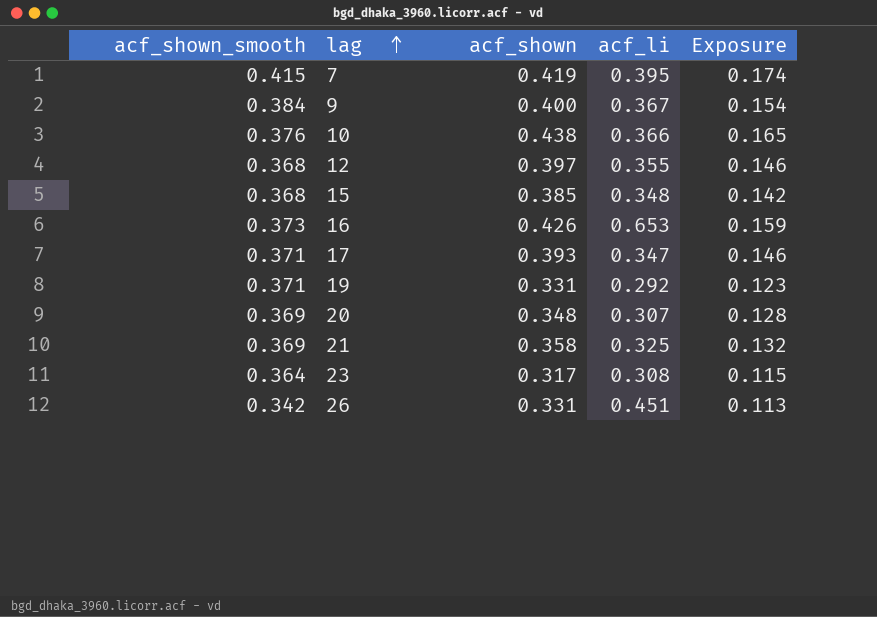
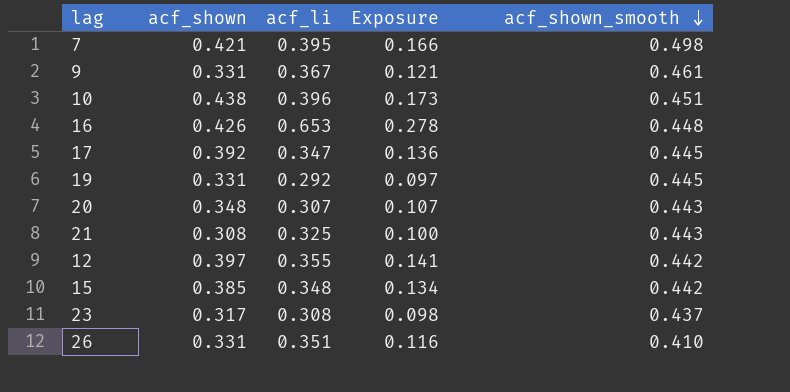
row order: lag ascending -> acf_shown_smooth descending
column Exposure | formula: [acf_shown_smooth] * [acf_shown] -> [acf_shown] * [acf_li]
column acf_shown_smooth | position: 1 -> 5
7 | acf_shown: 0.419 -> 0.421
7 | acf_shown_smooth: 0.415 -> 0.498
9 | acf_shown: 0.400 -> 0.331
9 | acf_shown_smooth: 0.384 -> 0.461
10 | acf_li: 0.366 -> 0.396
10 | acf_shown_smooth: 0.376 -> 0.451
16 | acf_shown_smooth: 0.373 -> 0.448
17 | acf_shown: 0.393 -> 0.392
17 | acf_shown_smooth: 0.371 -> 0.445
19 | acf_shown_smooth: 0.371 -> 0.445
20 | acf_shown_smooth: 0.369 -> 0.443
21 | acf_shown: 0.358 -> 0.308
21 | acf_shown_smooth: 0.369 -> 0.443
12 | acf_shown_smooth: 0.368 -> 0.442
15 | acf_shown_smooth: 0.368 -> 0.442
23 | acf_shown_smooth: 0.364 -> 0.437
26 | acf_li: 0.451 -> 0.351
26 | acf_shown_smooth: 0.342 -> 0.410

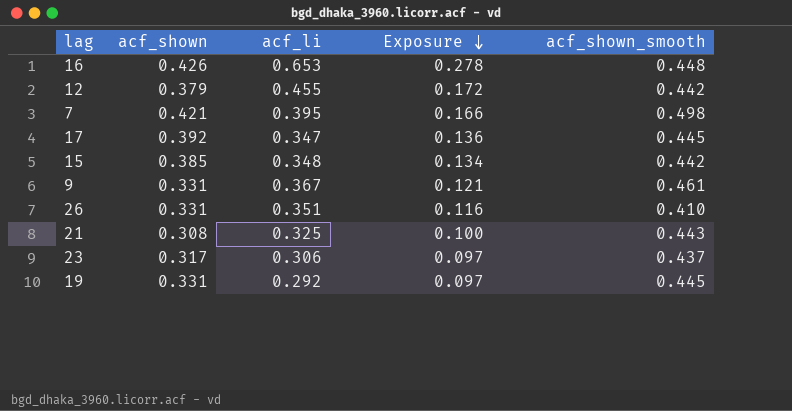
row order: acf_shown_smooth descending -> Exposure descending
row 10: 0.438 | 0.396 | 0.173 | 0.451 -> none
row 20: 0.348 | 0.307 | 0.107 | 0.443 -> none
12 | acf_shown: 0.397 -> 0.379
12 | acf_li: 0.355 -> 0.455
12 | Exposure: 0.141 -> 0.172
23 | acf_li: 0.308 -> 0.306
23 | Exposure: 0.098 -> 0.097

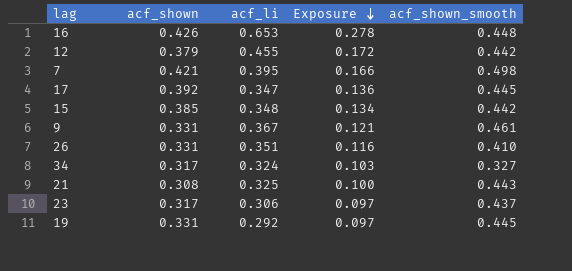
row 34: none -> 0.317 | 0.324 | 0.103 | 0.327

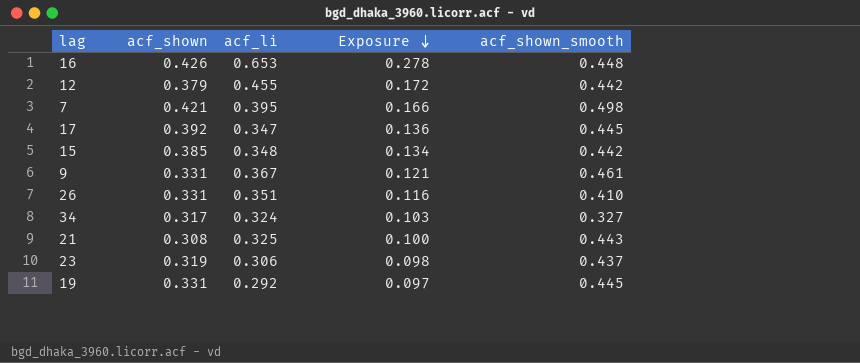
23 | acf_shown: 0.317 -> 0.319
23 | Exposure: 0.097 -> 0.098

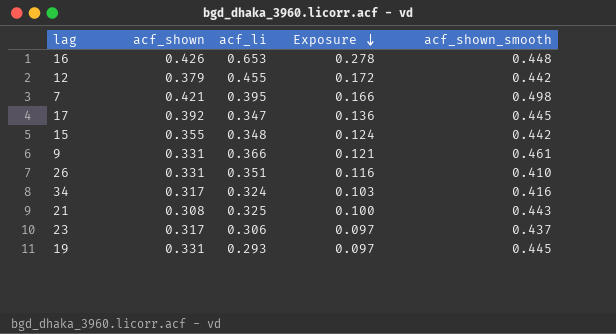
15 | acf_shown: 0.385 -> 0.355
15 | Exposure: 0.134 -> 0.124
9 | acf_li: 0.367 -> 0.366
34 | acf_shown_smooth: 0.327 -> 0.416
23 | acf_shown: 0.319 -> 0.317
23 | Exposure: 0.098 -> 0.097
19 | acf_li: 0.292 -> 0.293

